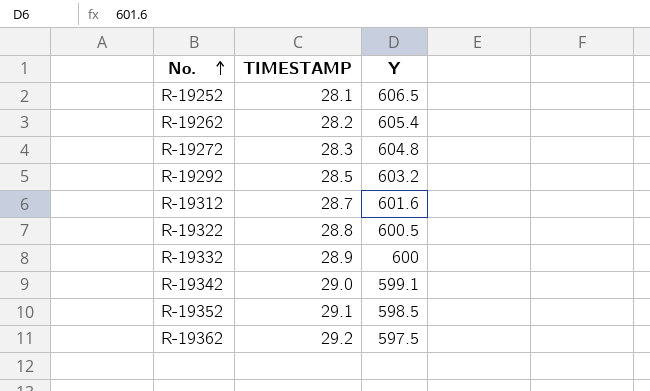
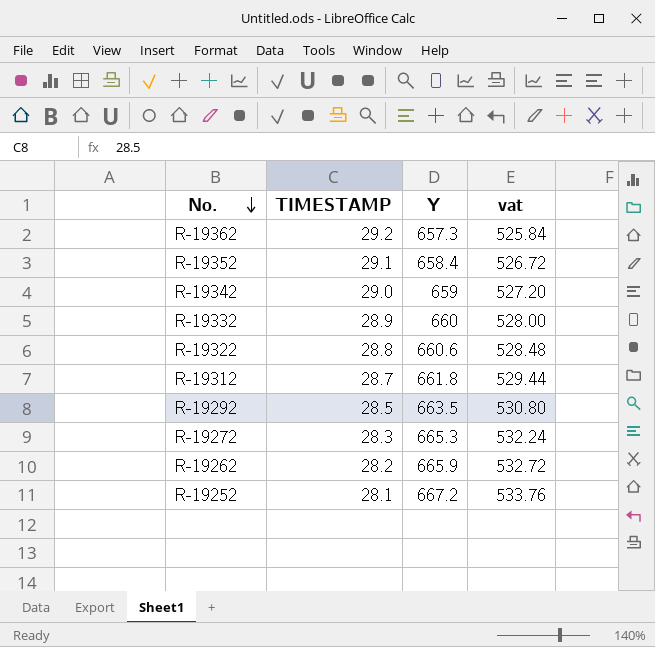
row order: No. ascending -> No. descending
column vat | formula: none -> [Y] * 0.8
R-19362 | Y: 597.5 -> 657.3
R-19352 | Y: 598.5 -> 658.4
R-19342 | Y: 599.1 -> 659
R-19332 | Y: 600 -> 660
R-19322 | Y: 600.5 -> 660.6
R-19312 | Y: 601.6 -> 661.8
R-19292 | Y: 603.2 -> 663.5
R-19272 | Y: 604.8 -> 665.3
R-19262 | Y: 605.4 -> 665.9
R-19252 | Y: 606.5 -> 667.2

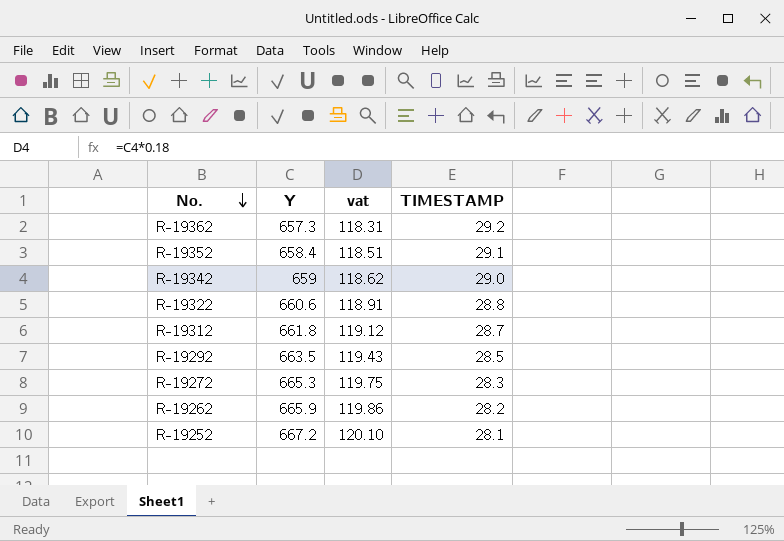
column vat | formula: [Y] * 0.8 -> [Y] * 0.18
column TIMESTAMP | position: 2 -> 4
row R-19332: 28.9 | 660 | 528.00 -> none

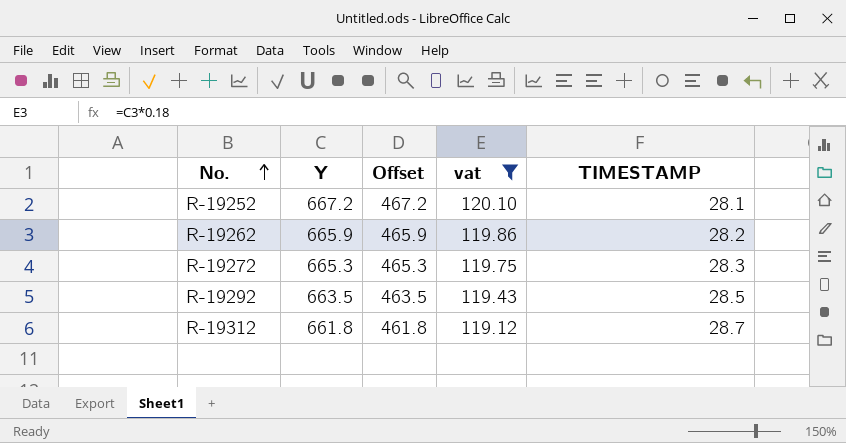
filter: none -> vat >= 119.12
row order: No. descending -> No. ascending
column Offset | formula: none -> [Y] - 200

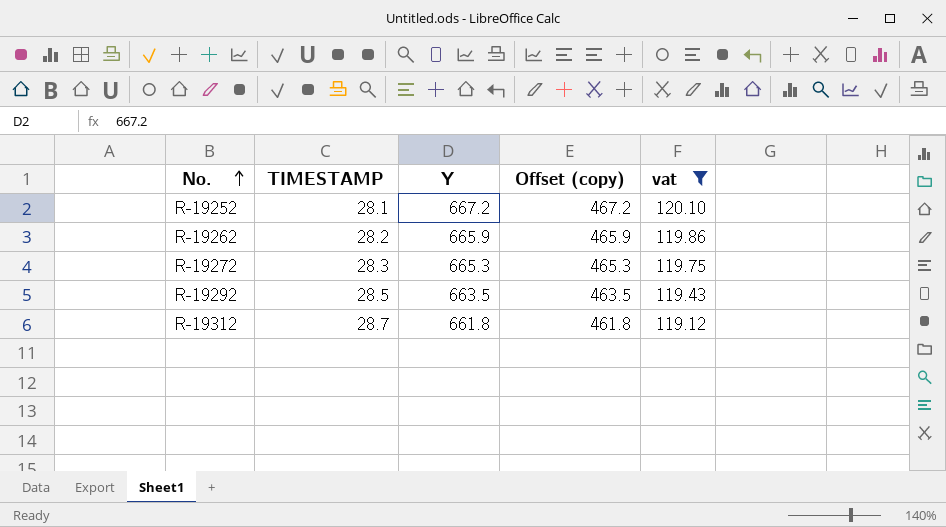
column TIMESTAMP | position: 5 -> 2
column name: Offset -> Offset (copy)

